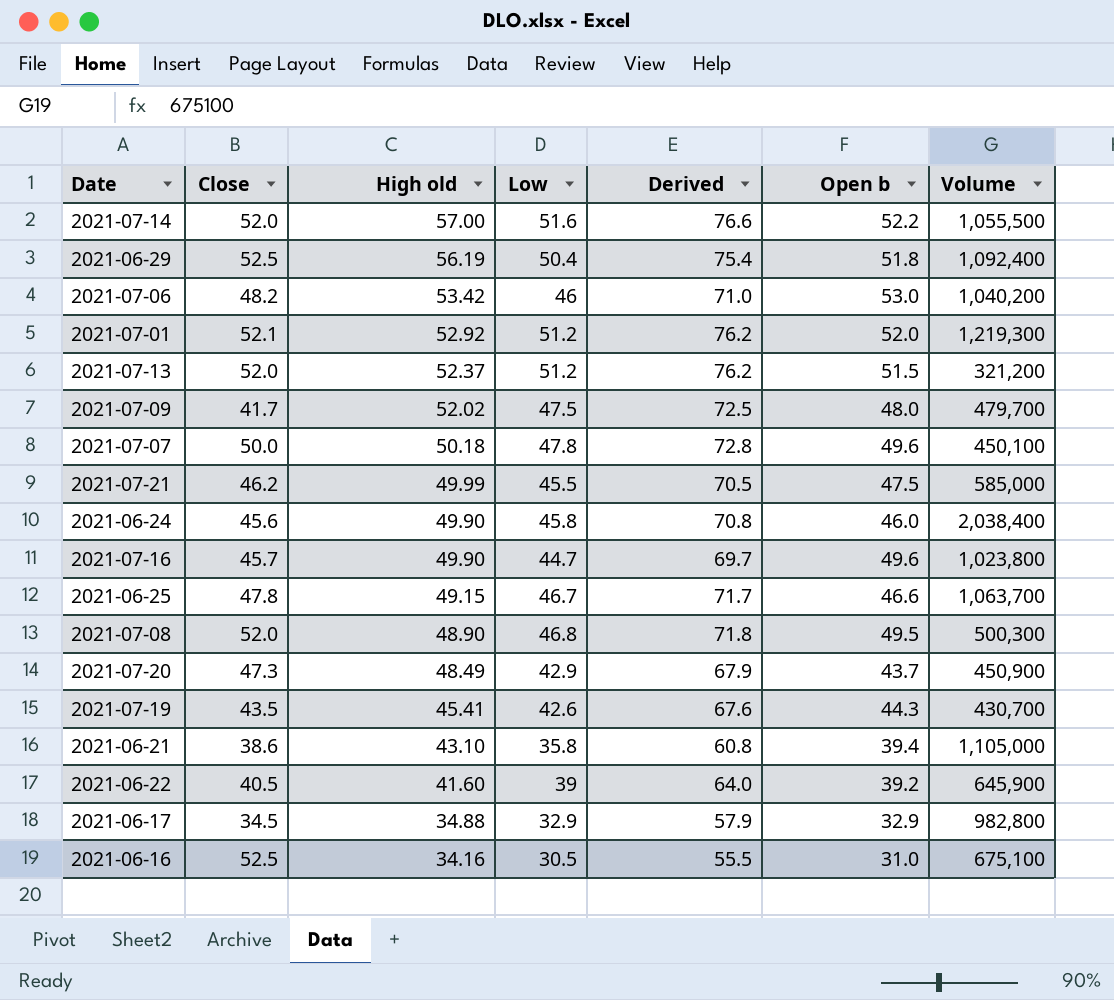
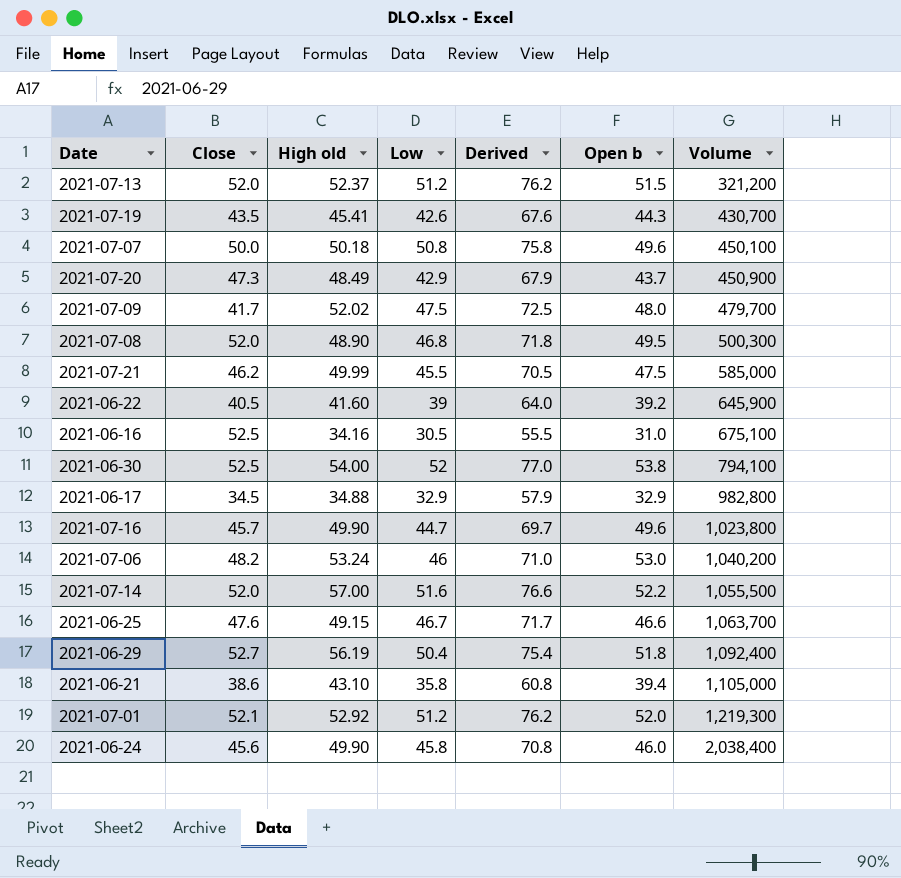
row order: High old descending -> Volume ascending
2021-07-07 | Low: 47.8 -> 50.8
2021-07-07 | Derived: 72.8 -> 75.8
row 2021-06-30: none -> 52.5 | 54.00 | 52 | 77.0 | 53.8 | 794,100
2021-07-06 | High old: 53.42 -> 53.24
2021-06-25 | Close: 47.8 -> 47.6
2021-06-29 | Close: 52.5 -> 52.7

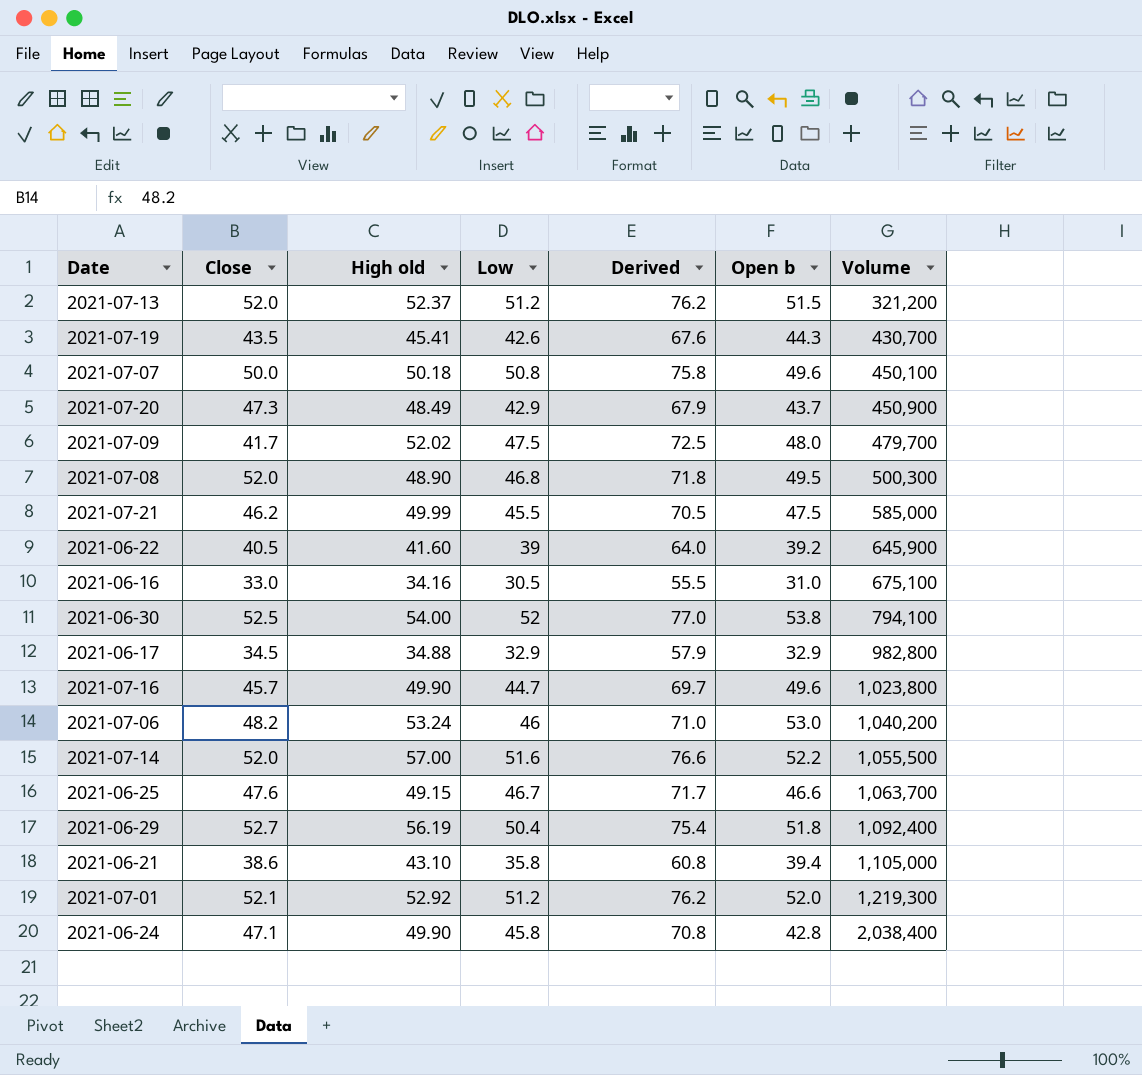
2021-06-16 | Close: 52.5 -> 33.0
2021-06-24 | Close: 45.6 -> 47.1
2021-06-24 | Open b: 46.0 -> 42.8

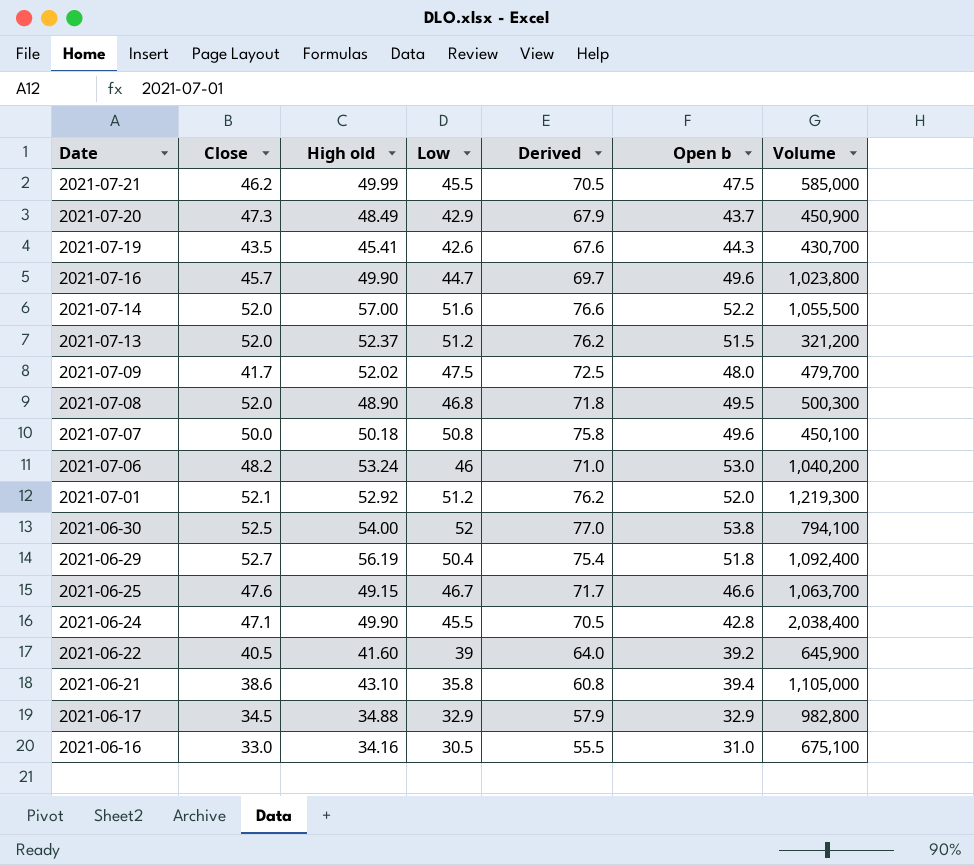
row order: Volume ascending -> Date descending
2021-06-24 | Low: 45.8 -> 45.5
2021-06-24 | Derived: 70.8 -> 70.5

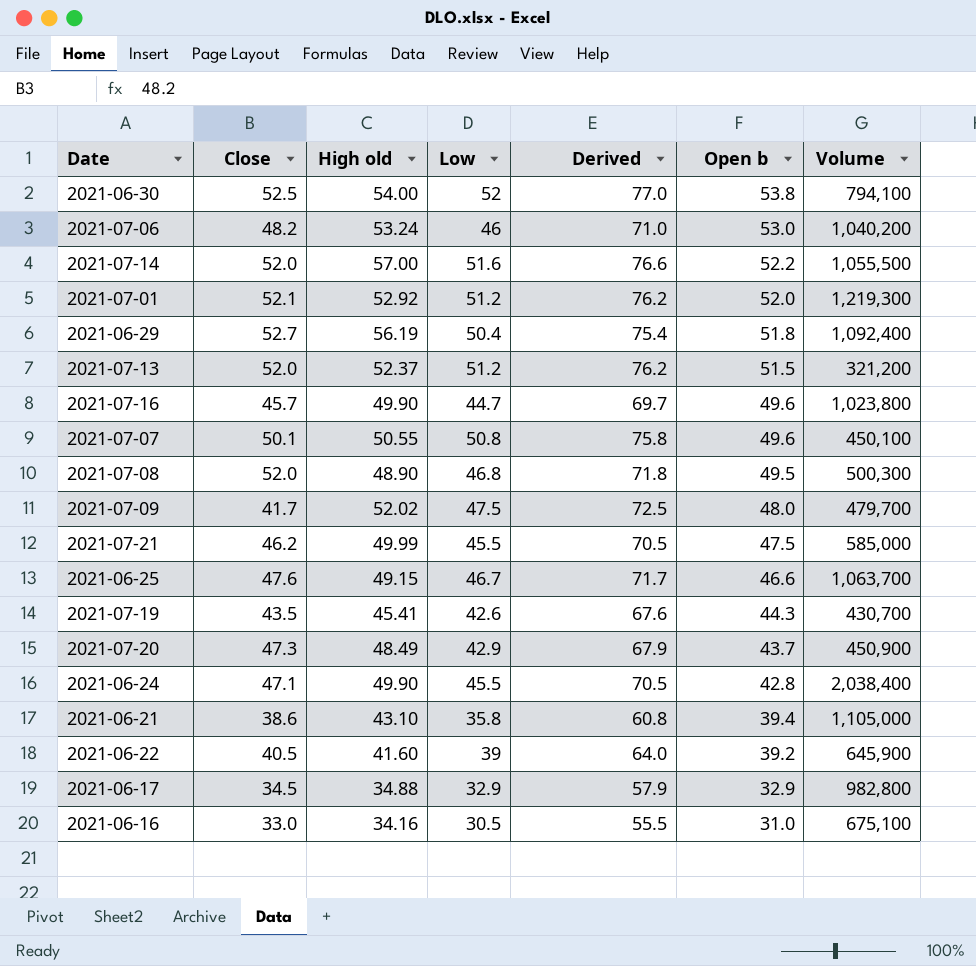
row order: Date descending -> Open b descending
2021-07-07 | Close: 50.0 -> 50.1
2021-07-07 | High old: 50.18 -> 50.55

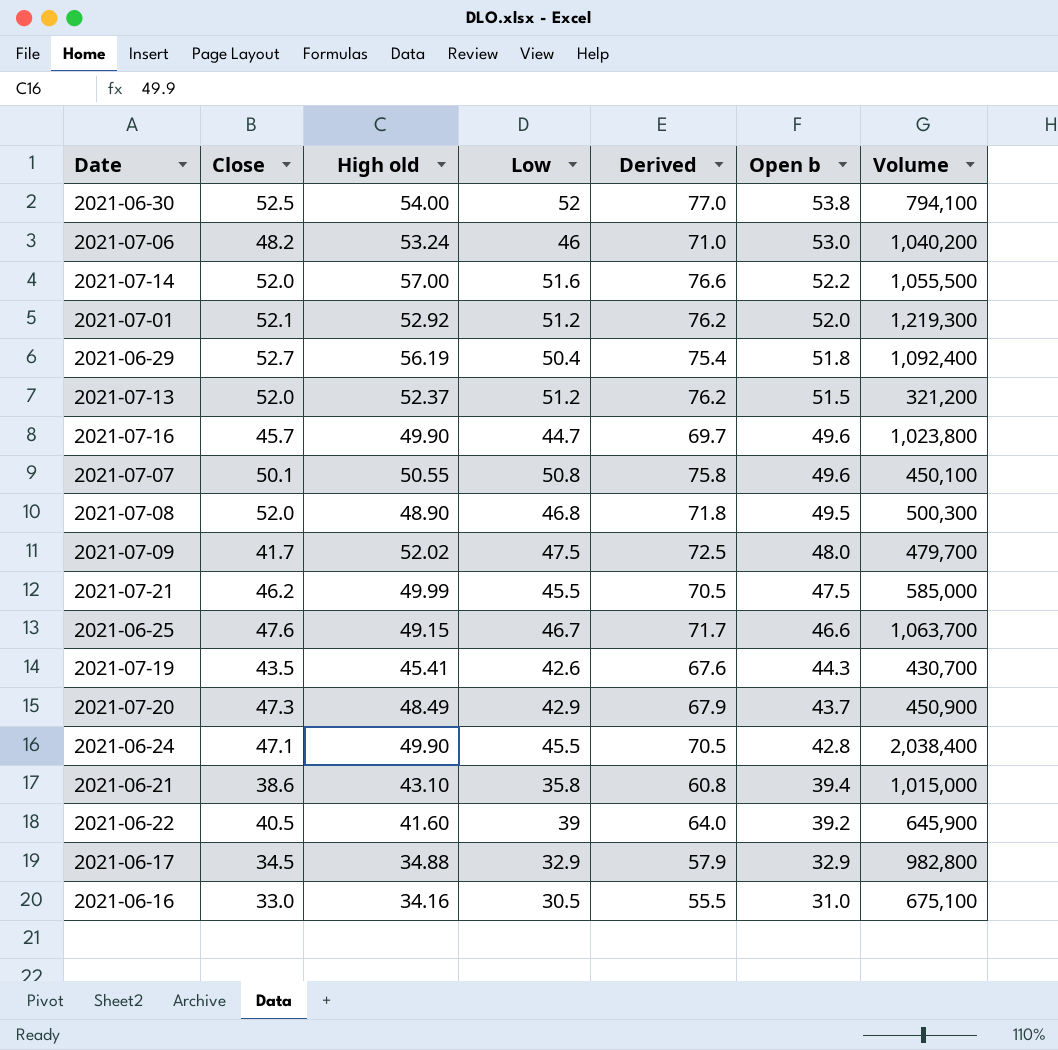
2021-06-21 | Volume: 1,105,000 -> 1,015,000

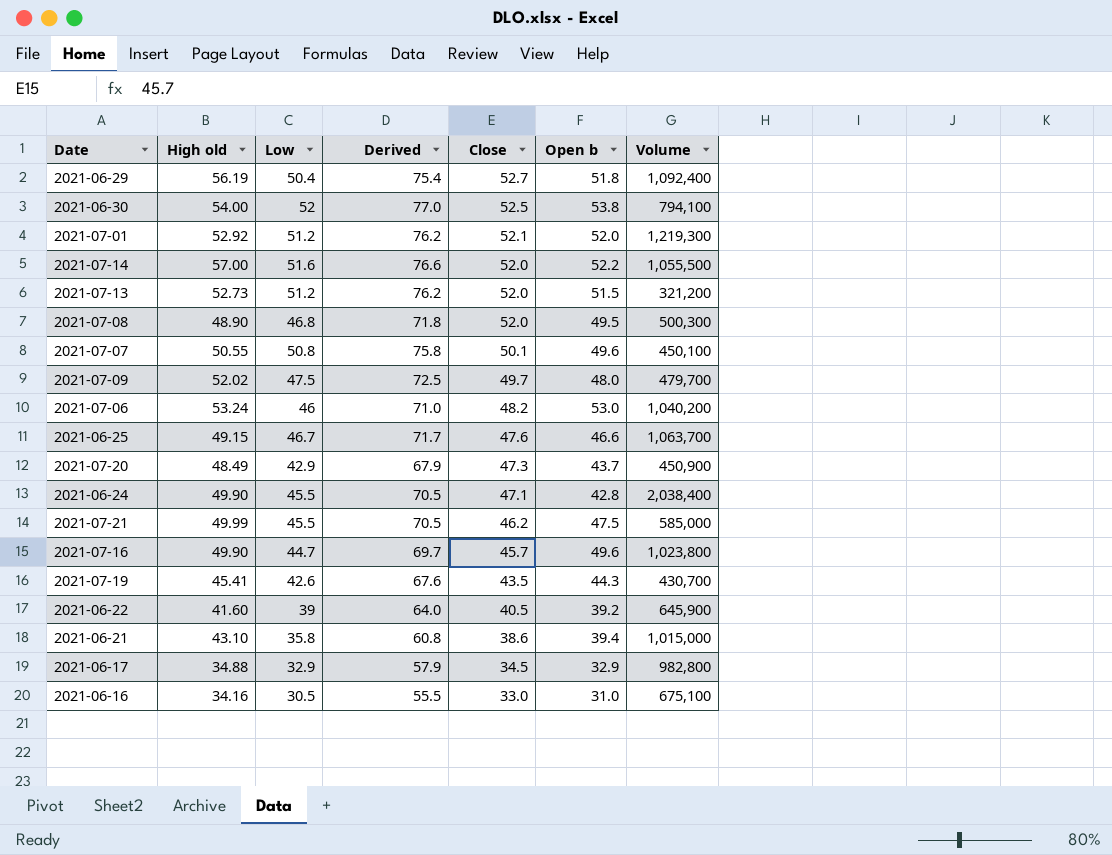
row order: Open b descending -> Close descending
column Close | position: 2 -> 5
2021-07-13 | High old: 52.37 -> 52.73
2021-07-09 | Close: 41.7 -> 49.7

